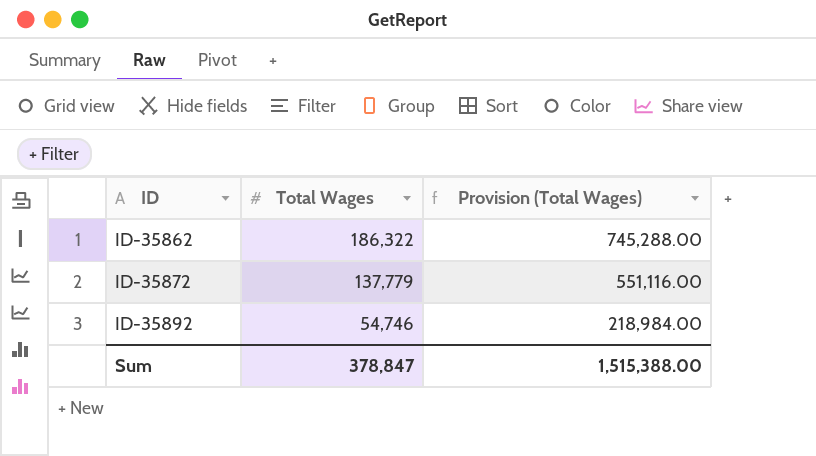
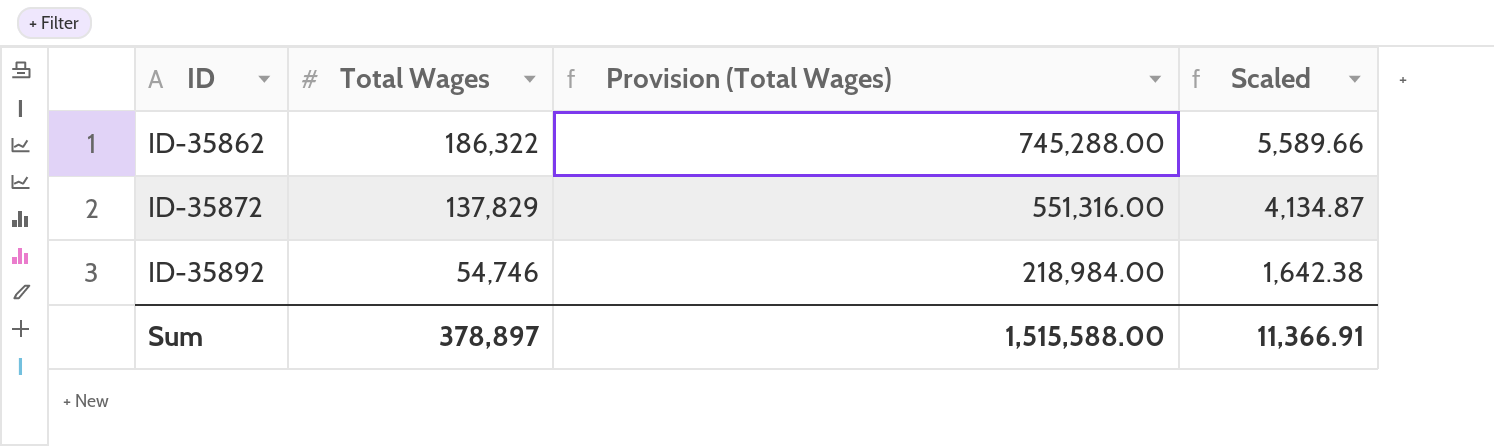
column Scaled | formula: none -> [Total Wages] * 0.03
ID-35872 | Total Wages: 137,779 -> 137,829
ID-35872 | Provision (Total Wages): 551,116.00 -> 551,316.00
Sum | Total Wages: 378,847 -> 378,897
Sum | Provision (Total Wages): 1,515,388.00 -> 1,515,588.00

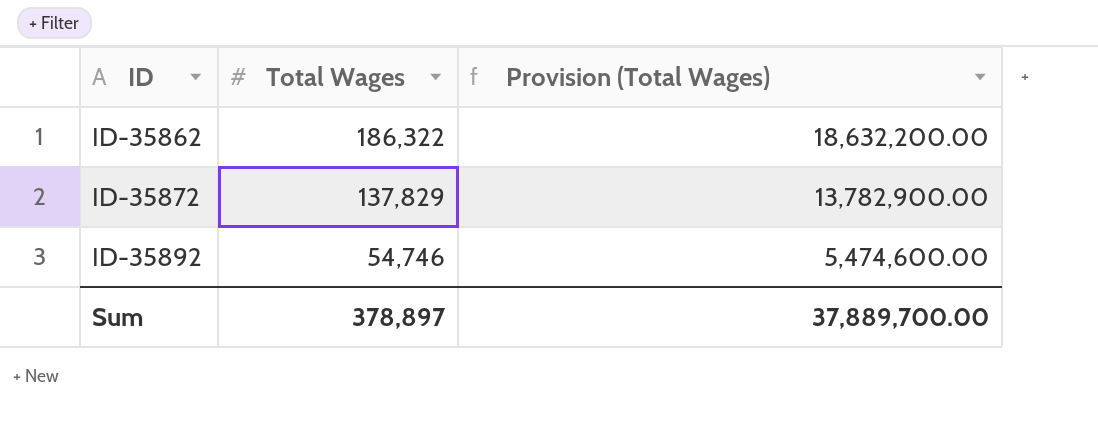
column Scaled | formula: [Total Wages] * 0.03 -> none
column Provision (Total Wages) | formula: [Total Wages] * 4 -> [Total Wages] * 100
Sum | Provision (Total Wages): 1,515,588.00 -> 37,889,700.00

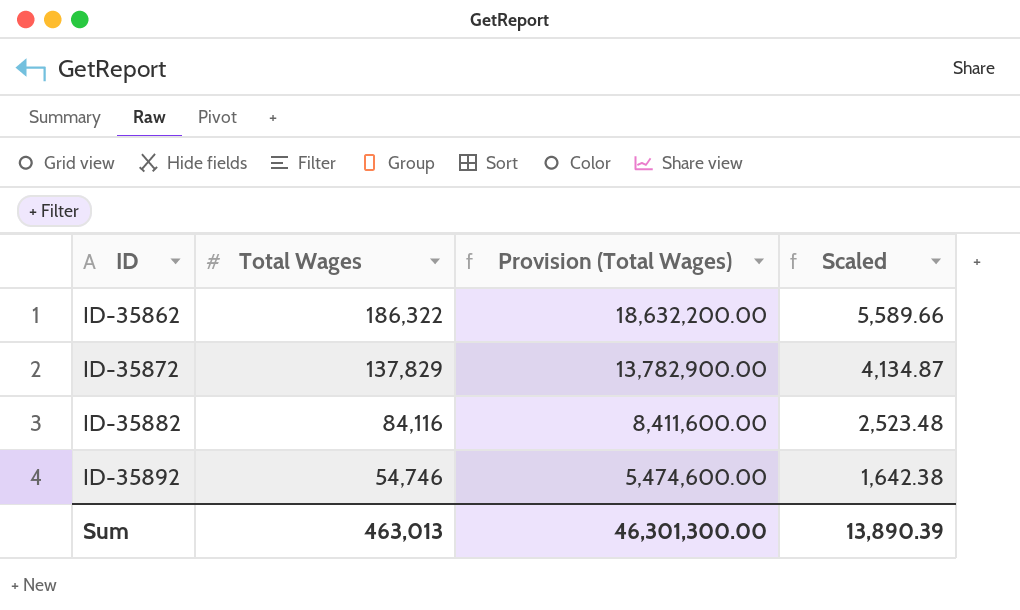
column Scaled | formula: none -> [Total Wages] * 0.03
row ID-35882: none -> 84,116 | 8,411,600.00 | 2,523.48
Sum | Total Wages: 378,897 -> 463,013
Sum | Provision (Total Wages): 37,889,700.00 -> 46,301,300.00

